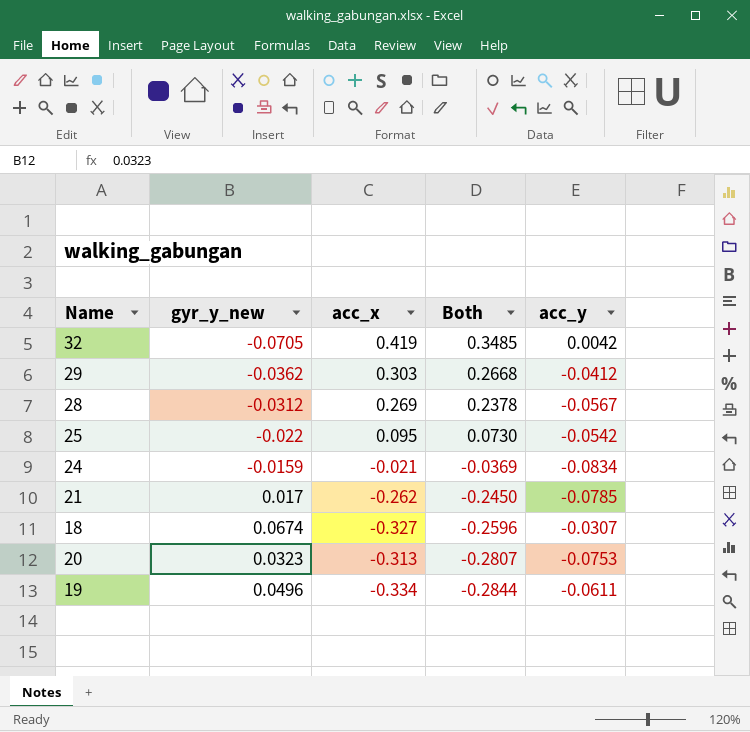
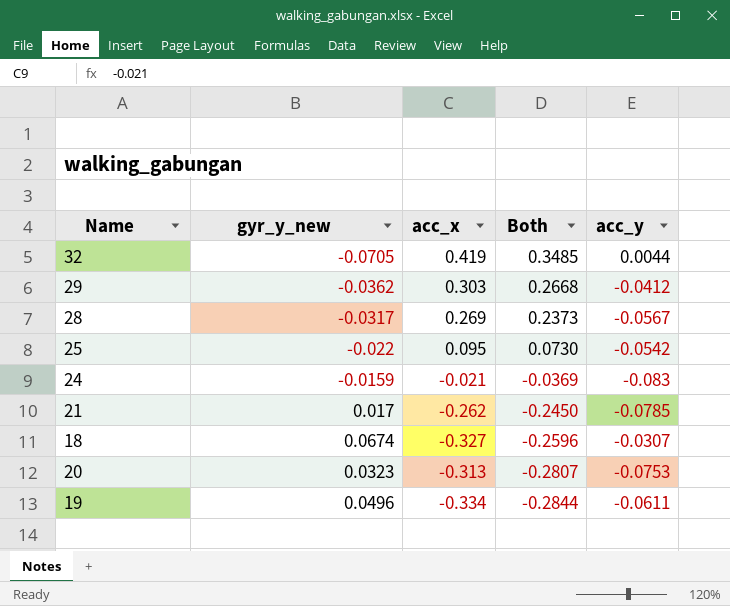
32 | acc_y: 0.0042 -> 0.0044
28 | gyr_y_new: -0.0312 -> -0.0317
28 | Both: 0.2378 -> 0.2373
24 | acc_y: -0.0834 -> -0.083

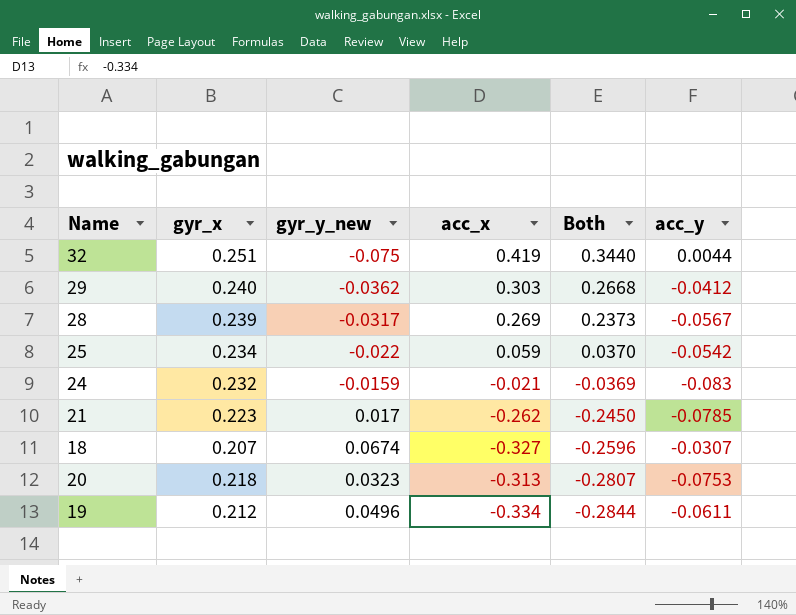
column gyr_x | position: none -> 2
32 | gyr_y_new: -0.0705 -> -0.075
32 | Both: 0.3485 -> 0.3440
25 | acc_x: 0.095 -> 0.059
25 | Both: 0.0730 -> 0.0370

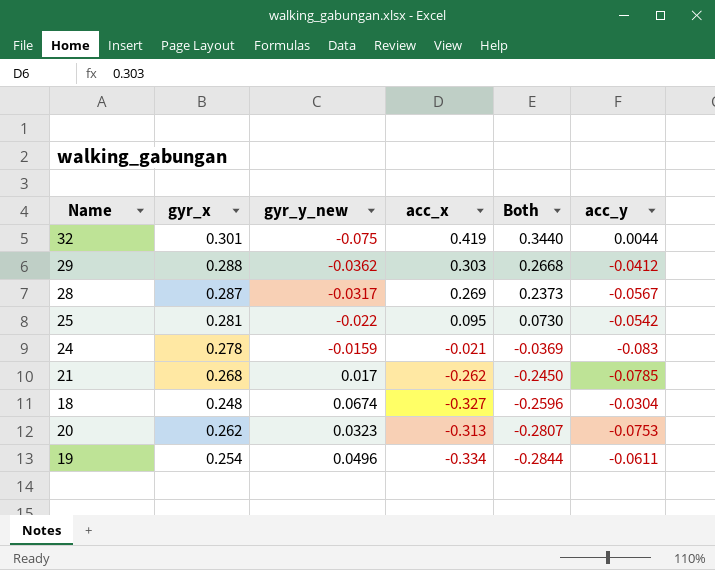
32 | gyr_x: 0.251 -> 0.301
29 | gyr_x: 0.240 -> 0.288
28 | gyr_x: 0.239 -> 0.287
25 | gyr_x: 0.234 -> 0.281
25 | acc_x: 0.059 -> 0.095
25 | Both: 0.0370 -> 0.0730
24 | gyr_x: 0.232 -> 0.278
21 | gyr_x: 0.223 -> 0.268
18 | gyr_x: 0.207 -> 0.248
18 | acc_y: -0.0307 -> -0.0304
20 | gyr_x: 0.218 -> 0.262
19 | gyr_x: 0.212 -> 0.254

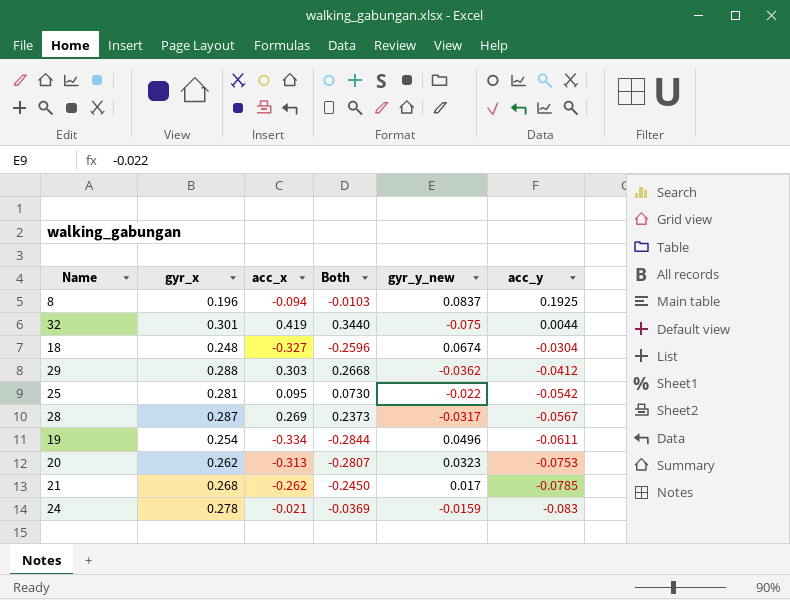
row order: Both descending -> acc_y descending
column gyr_y_new | position: 3 -> 5
row 8: none -> 0.196 | -0.094 | -0.0103 | 0.0837 | 0.1925

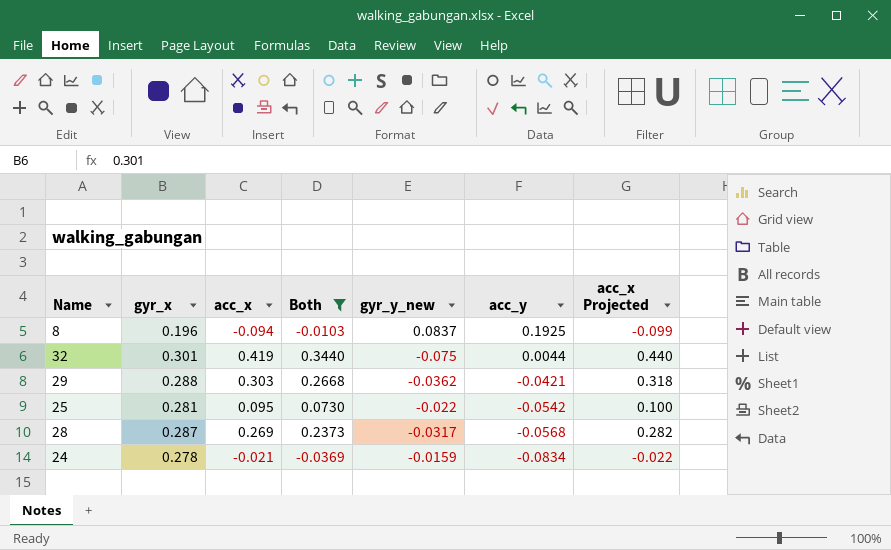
filter: none -> Both >= -0.0369
column acc_x Projected | formula: none -> [acc_x] * 1.05
29 | acc_y: -0.0412 -> -0.0421
28 | acc_y: -0.0567 -> -0.0568
24 | acc_y: -0.083 -> -0.0834

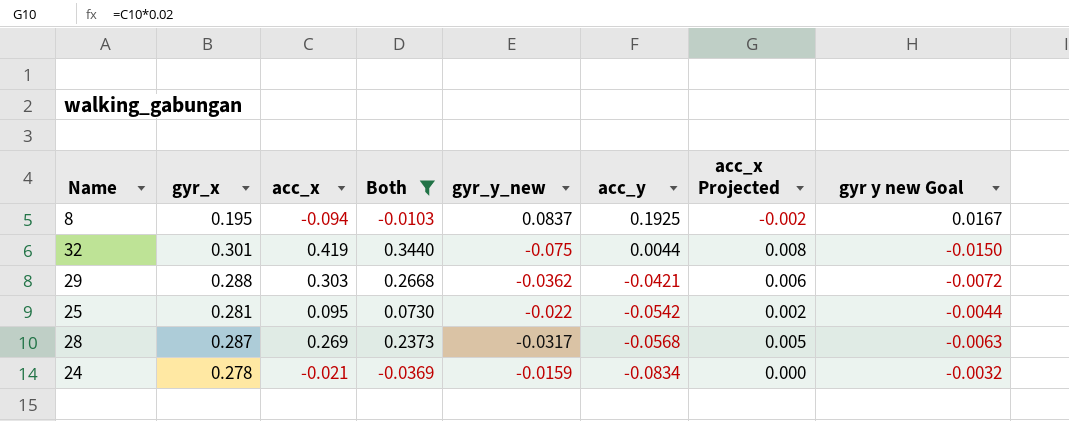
column acc_x Projected | formula: [acc_x] * 1.05 -> [acc_x] * 0.02
column gyr y new Goal | formula: none -> [gyr_y_new] * 0.2
8 | gyr_x: 0.196 -> 0.195

